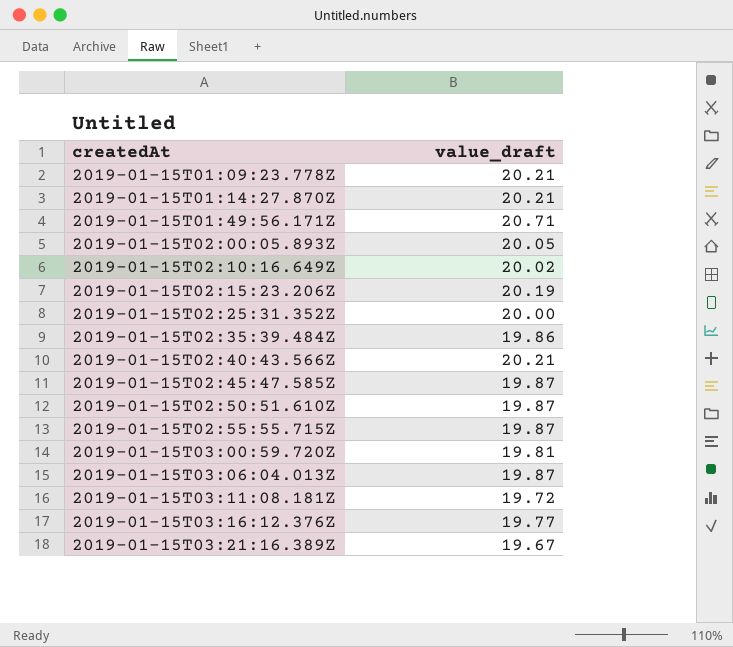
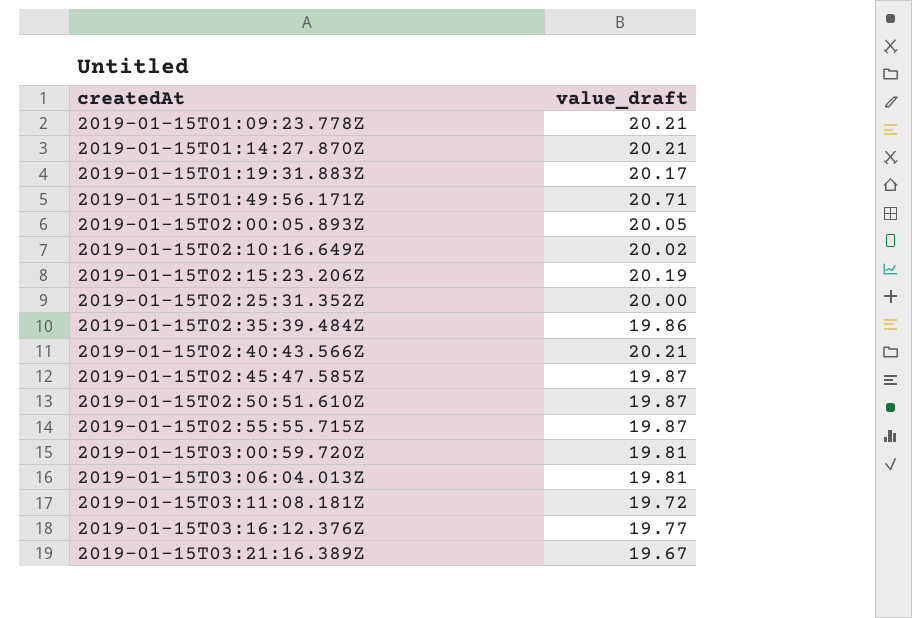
row 2019-01-15T01:19:31.883Z: none -> 20.17
2019-01-15T03:06:04.013Z | value_draft: 19.87 -> 19.81

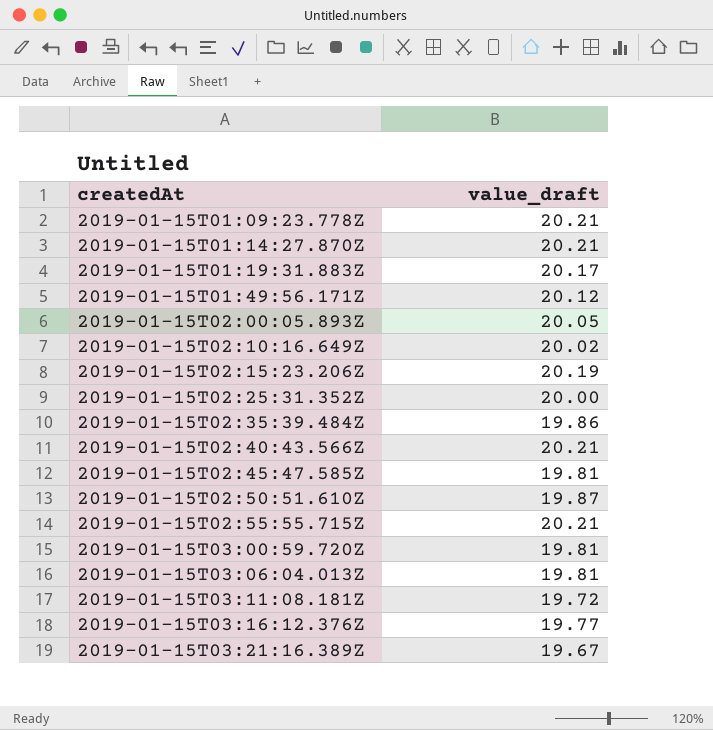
2019-01-15T01:49:56.171Z | value_draft: 20.71 -> 20.12
2019-01-15T02:45:47.585Z | value_draft: 19.87 -> 19.81
2019-01-15T02:55:55.715Z | value_draft: 19.87 -> 20.21

